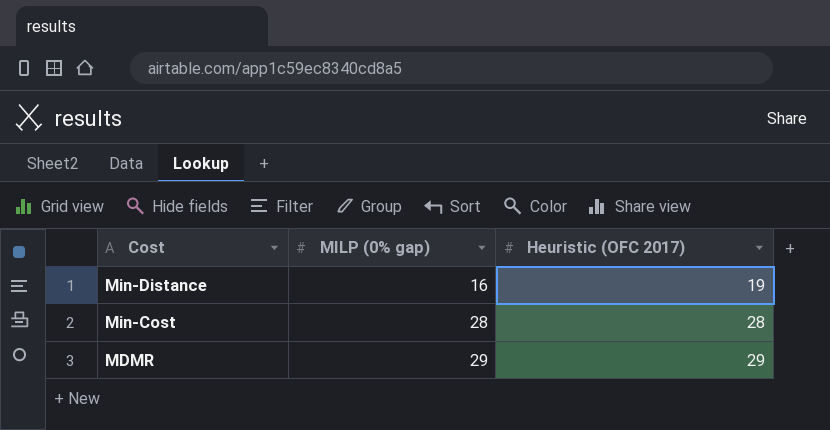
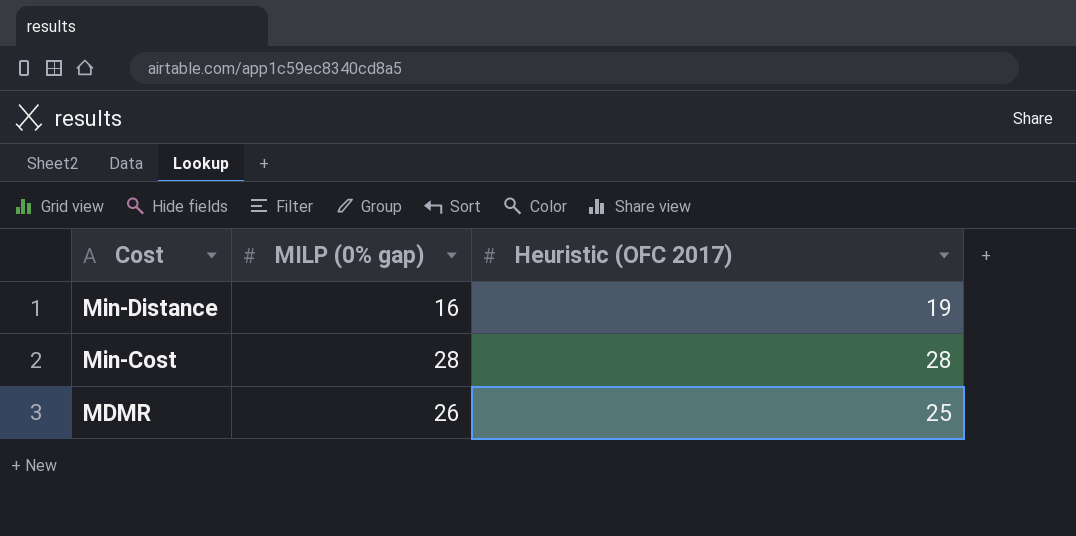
MDMR | MILP (0% gap): 29 -> 26
MDMR | Heuristic (OFC 2017): 29 -> 25

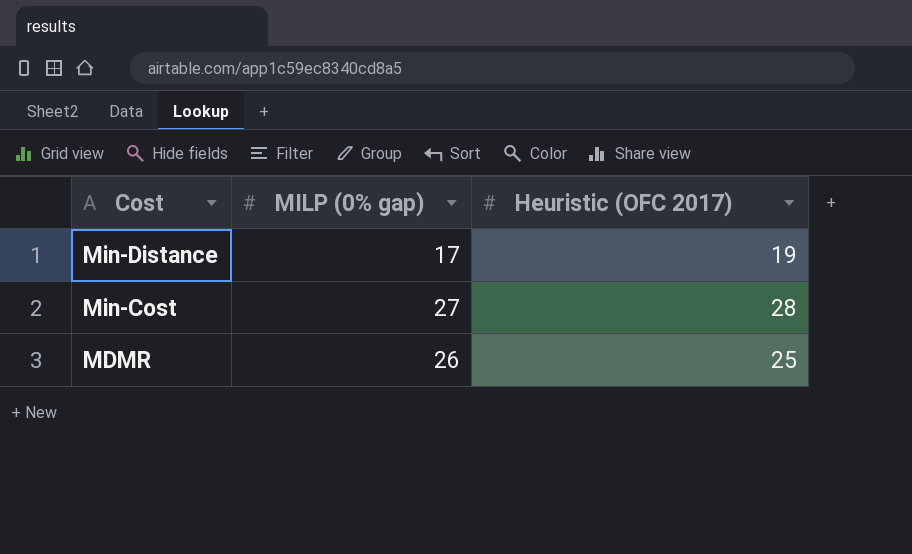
Min-Distance | MILP (0% gap): 16 -> 17
Min-Cost | MILP (0% gap): 28 -> 27

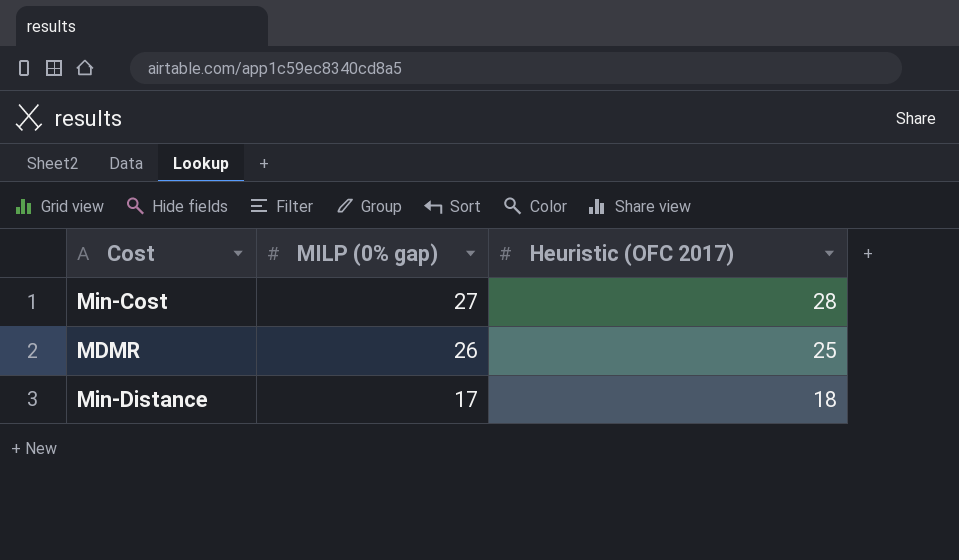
row order: Cost descending -> MILP (0% gap) descending
Min-Distance | Heuristic (OFC 2017): 19 -> 18

